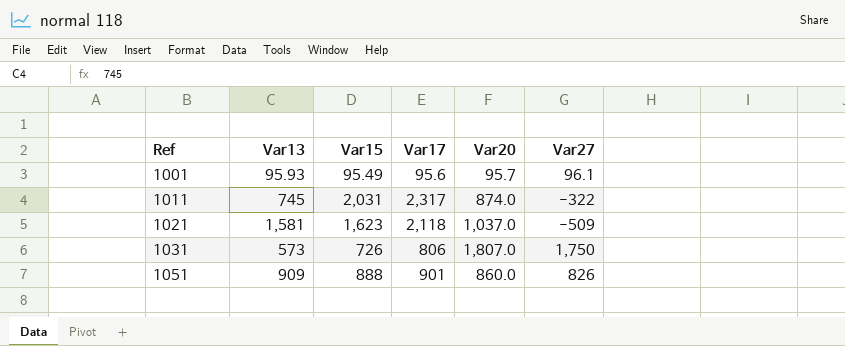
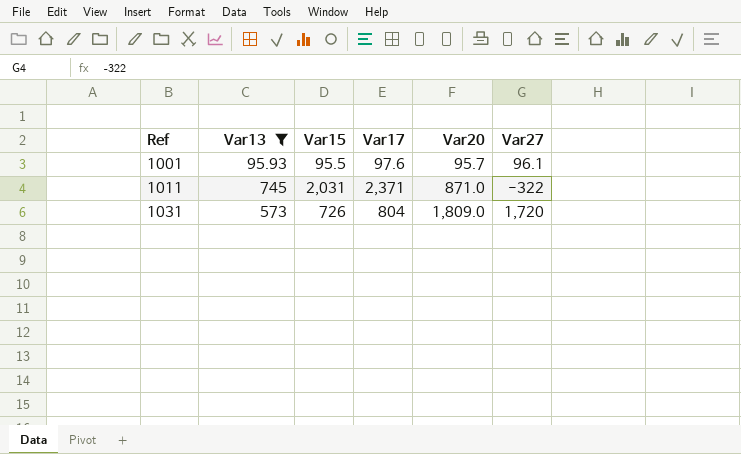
filter: none -> Var13 <= 745
1001 | Var15: 95.49 -> 95.5
1001 | Var17: 95.6 -> 97.6
1011 | Var17: 2,317 -> 2,371
1011 | Var20: 874.0 -> 871.0
1031 | Var17: 806 -> 804
1031 | Var20: 1,807.0 -> 1,809.0
1031 | Var27: 1,750 -> 1,720

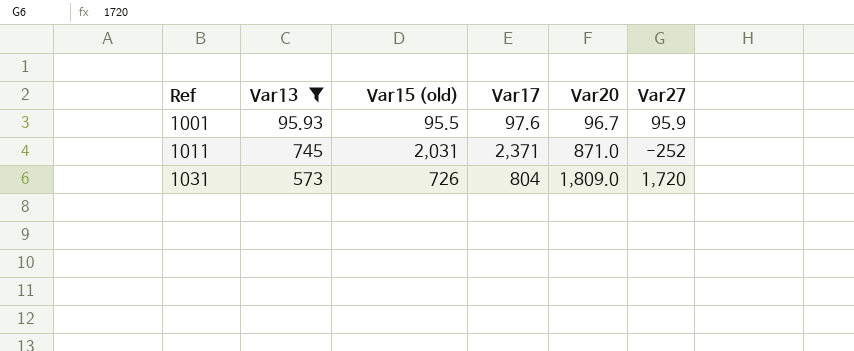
column name: Var15 -> Var15 (old)
1001 | Var20: 95.7 -> 96.7
1001 | Var27: 96.1 -> 95.9
1011 | Var27: -322 -> -252

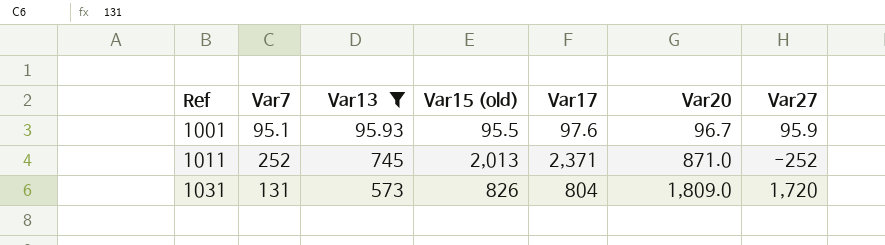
column Var7 | position: none -> 2
1011 | Var15 (old): 2,031 -> 2,013
1031 | Var15 (old): 726 -> 826

